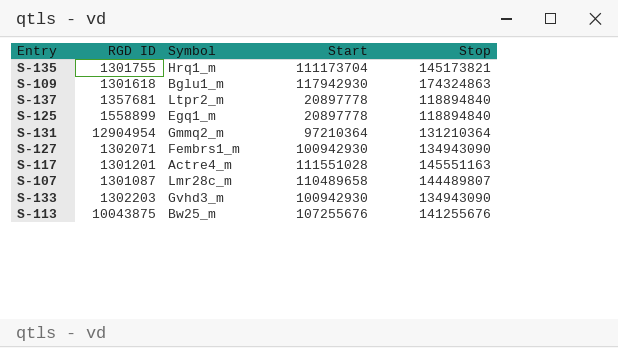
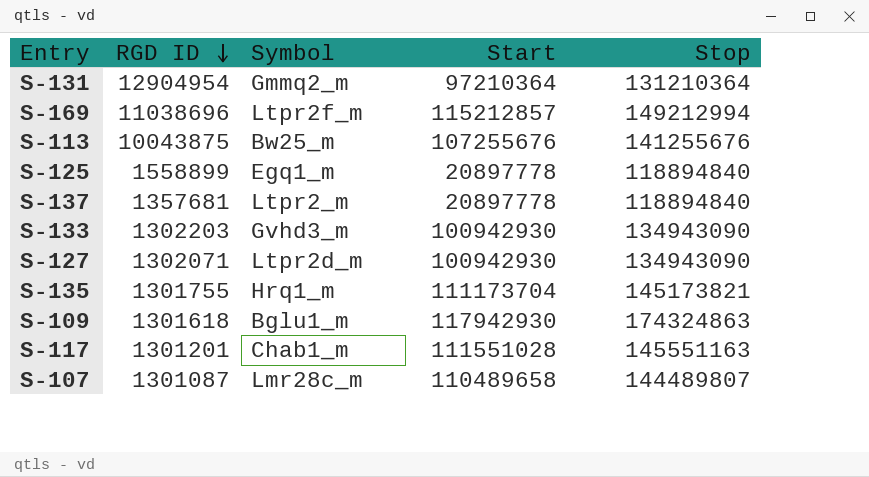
row order: none -> RGD ID descending
row S-169: none -> 11038696 | Ltpr2f_m | 115212857 | 149212994
S-127 | Symbol: Fembrs1_m -> Ltpr2d_m
S-117 | Symbol: Actre4_m -> Chab1_m

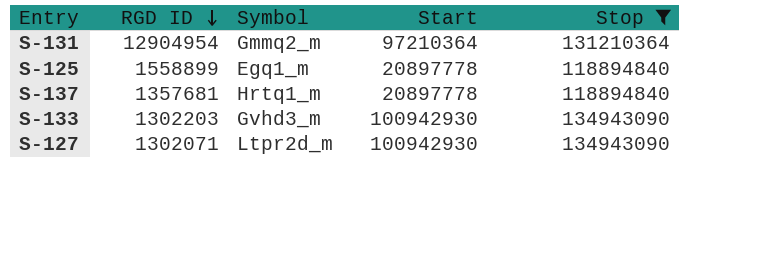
filter: none -> Stop <= 134943090
S-137 | Symbol: Ltpr2_m -> Hrtq1_m

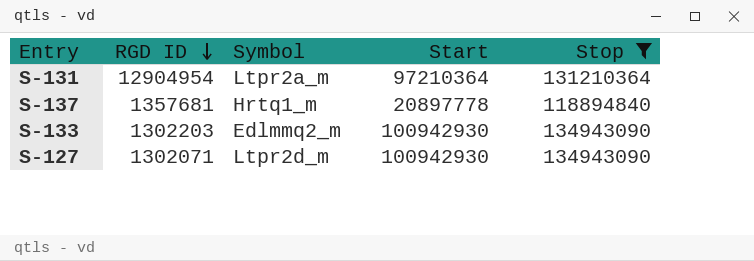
row S-125: 1558899 | Egq1_m | 20897778 | 118894840 -> none
S-131 | Symbol: Gmmq2_m -> Ltpr2a_m
S-133 | Symbol: Gvhd3_m -> Edlmmq2_m

